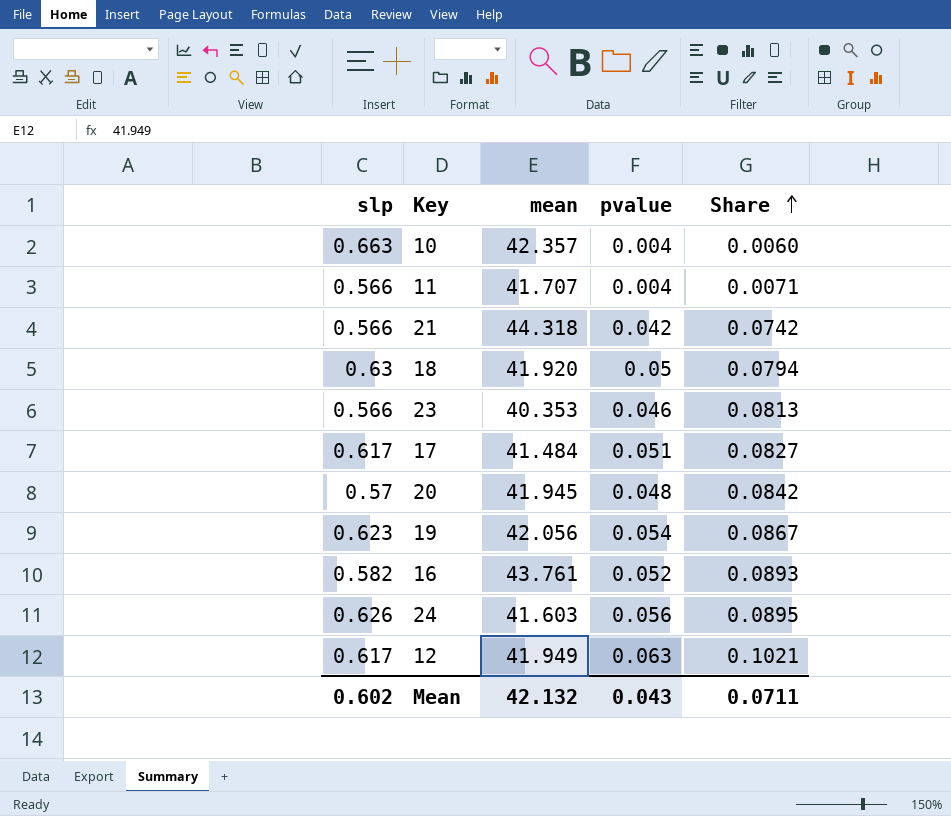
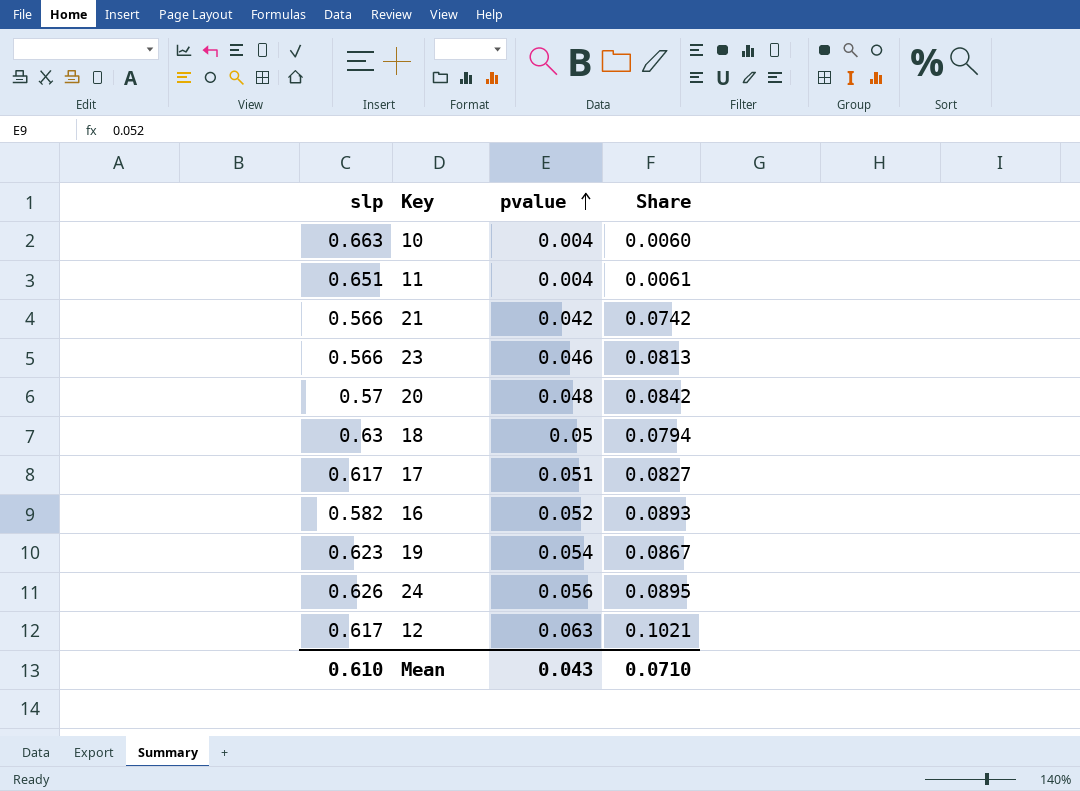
row order: Share ascending -> pvalue ascending
column mean | position: 3 -> none
11 | slp: 0.566 -> 0.651
11 | Share: 0.0071 -> 0.0061
Mean | slp: 0.602 -> 0.610
Mean | Share: 0.0711 -> 0.0710

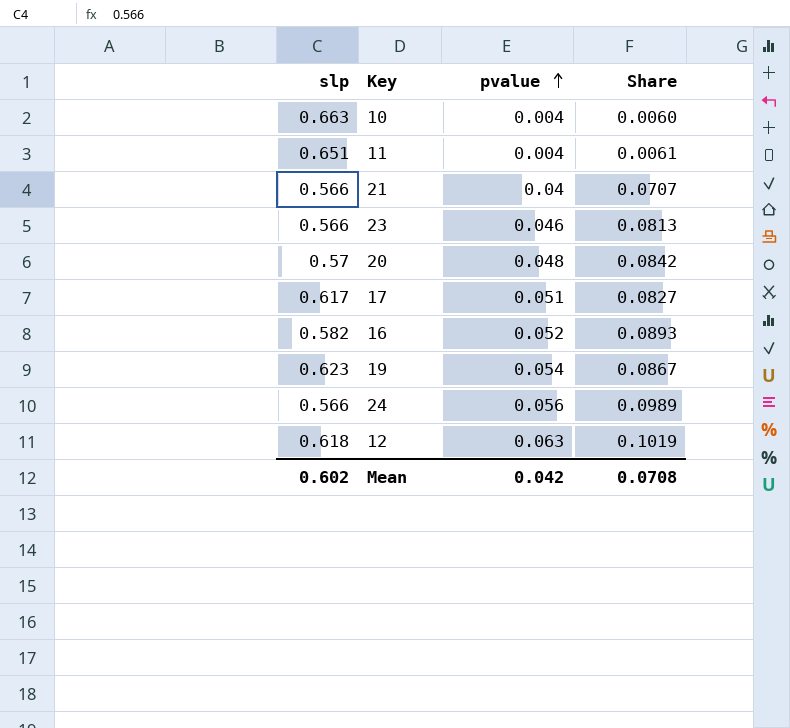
row 18: 0.63 | 0.05 | 0.0794 -> none
21 | pvalue: 0.042 -> 0.04
21 | Share: 0.0742 -> 0.0707
24 | slp: 0.626 -> 0.566
24 | Share: 0.0895 -> 0.0989
12 | slp: 0.617 -> 0.618
12 | Share: 0.1021 -> 0.1019
Mean | slp: 0.610 -> 0.602
Mean | pvalue: 0.043 -> 0.042
Mean | Share: 0.0710 -> 0.0708

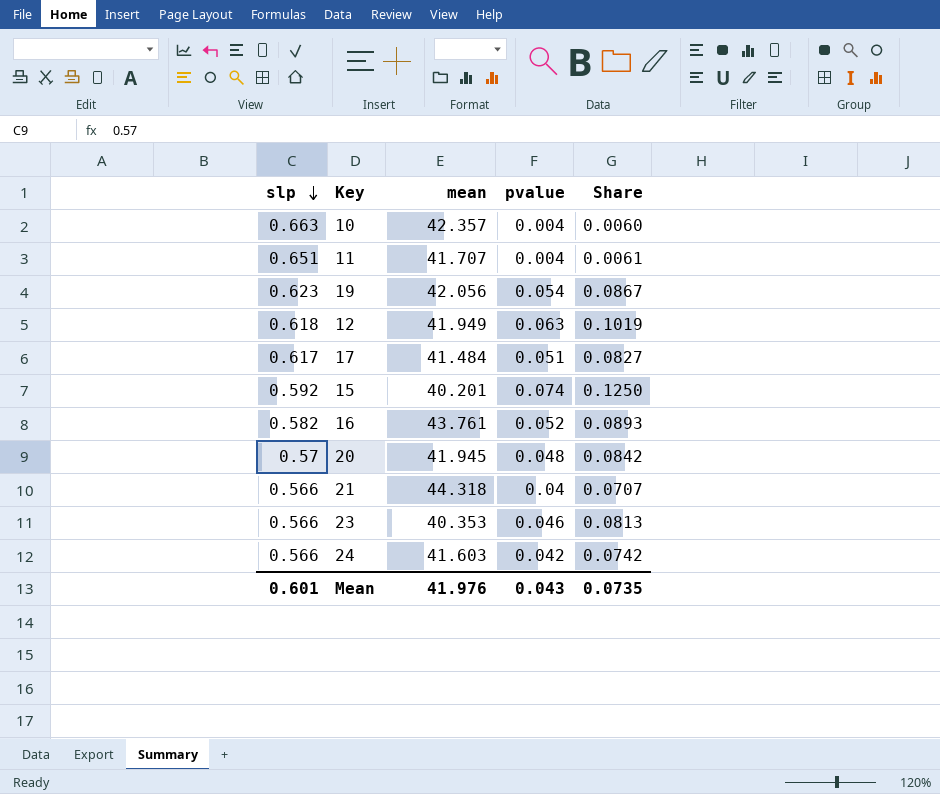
row order: pvalue ascending -> slp descending
column mean | position: none -> 3
row 15: none -> 0.592 | 40.201 | 0.074 | 0.1250
24 | pvalue: 0.056 -> 0.042
24 | Share: 0.0989 -> 0.0742
Mean | slp: 0.602 -> 0.601
Mean | pvalue: 0.042 -> 0.043
Mean | Share: 0.0708 -> 0.0735

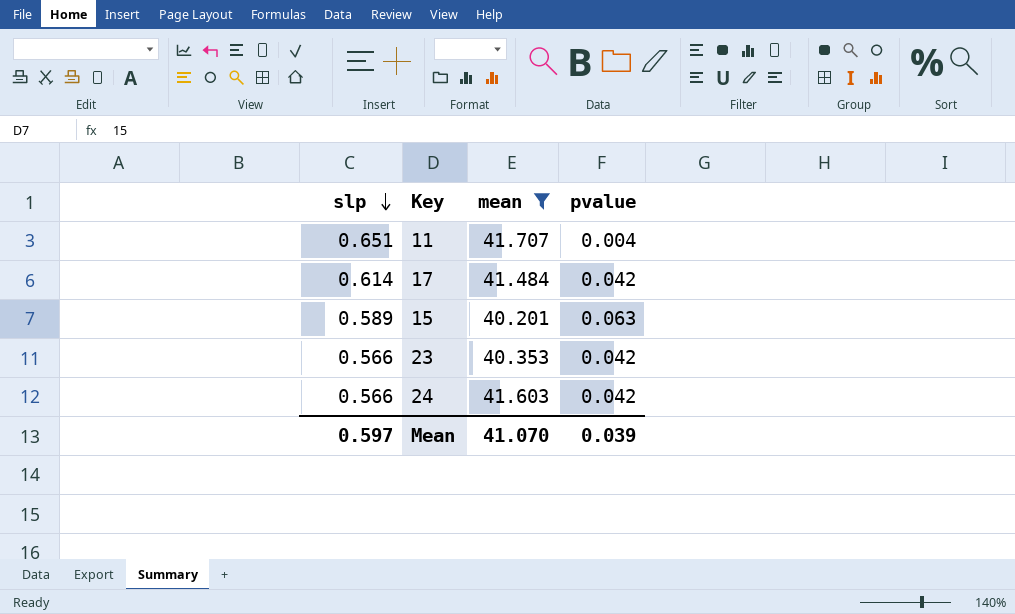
filter: none -> mean <= 41.707
column Share | formula: [pvalue] / [slp] -> none
17 | slp: 0.617 -> 0.614
17 | pvalue: 0.051 -> 0.042
15 | slp: 0.592 -> 0.589
15 | pvalue: 0.074 -> 0.063
23 | pvalue: 0.046 -> 0.042
Mean | slp: 0.601 -> 0.597
Mean | mean: 41.976 -> 41.070
Mean | pvalue: 0.043 -> 0.039

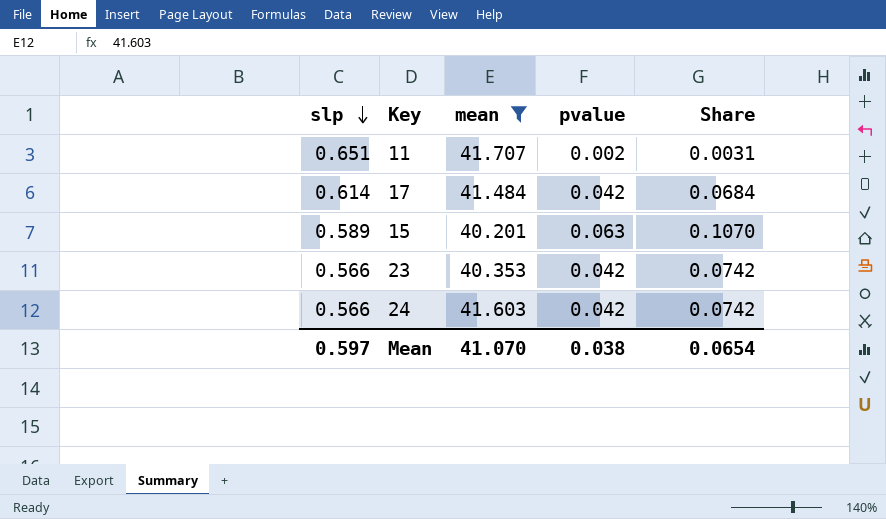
column Share | formula: none -> [pvalue] / [slp]
11 | pvalue: 0.004 -> 0.002
Mean | pvalue: 0.039 -> 0.038

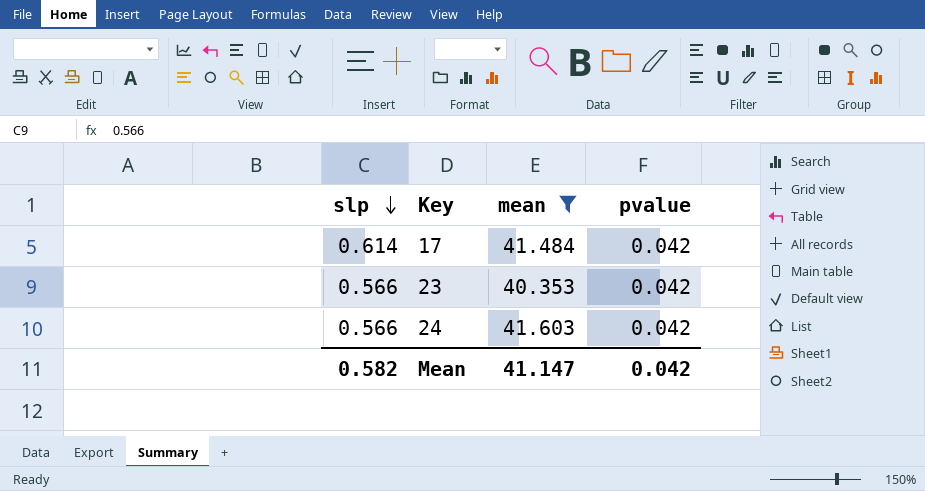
column Share | formula: [pvalue] / [slp] -> none
row 11: 0.651 | 41.707 | 0.002 | 0.0031 -> none
row 15: 0.589 | 40.201 | 0.063 | 0.1070 -> none
Mean | slp: 0.597 -> 0.582
Mean | mean: 41.070 -> 41.147
Mean | pvalue: 0.038 -> 0.042

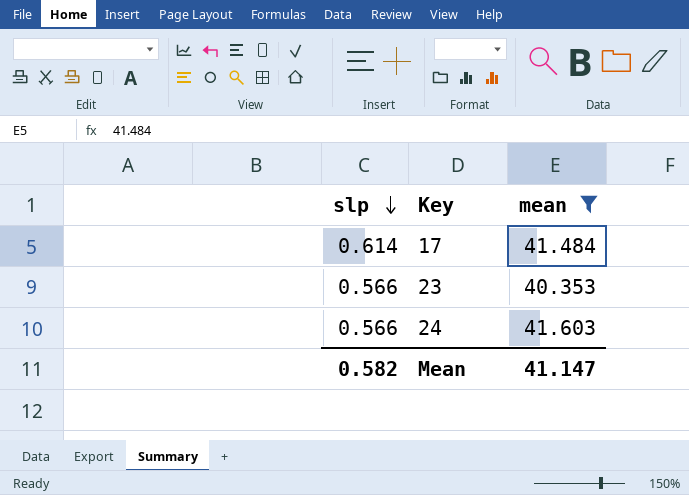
column pvalue | position: 4 -> none

